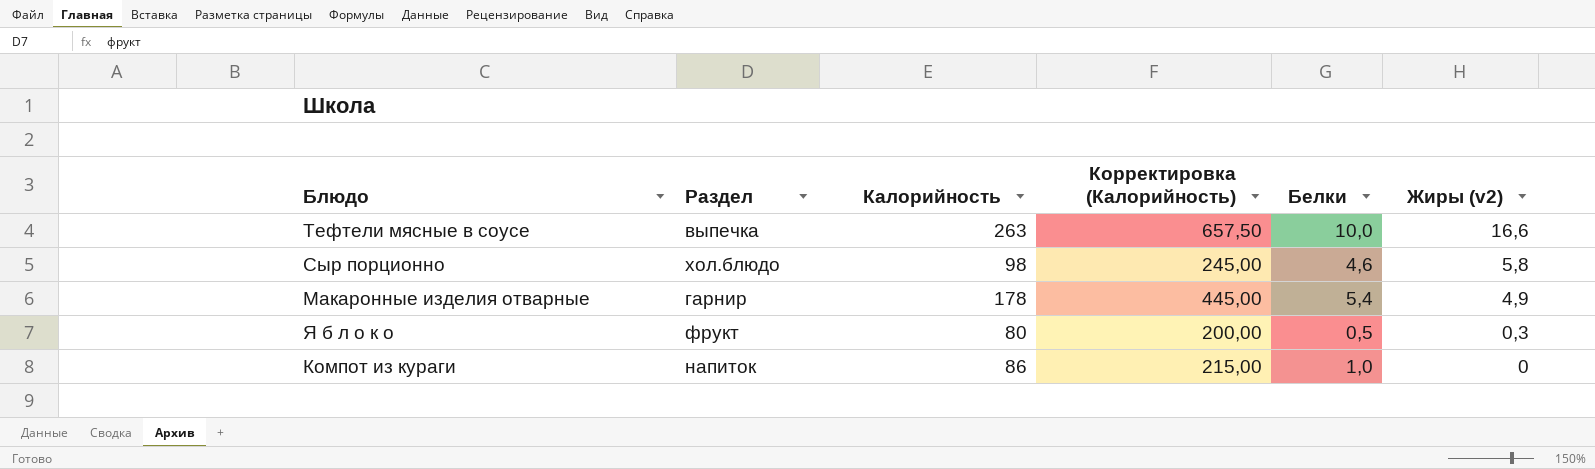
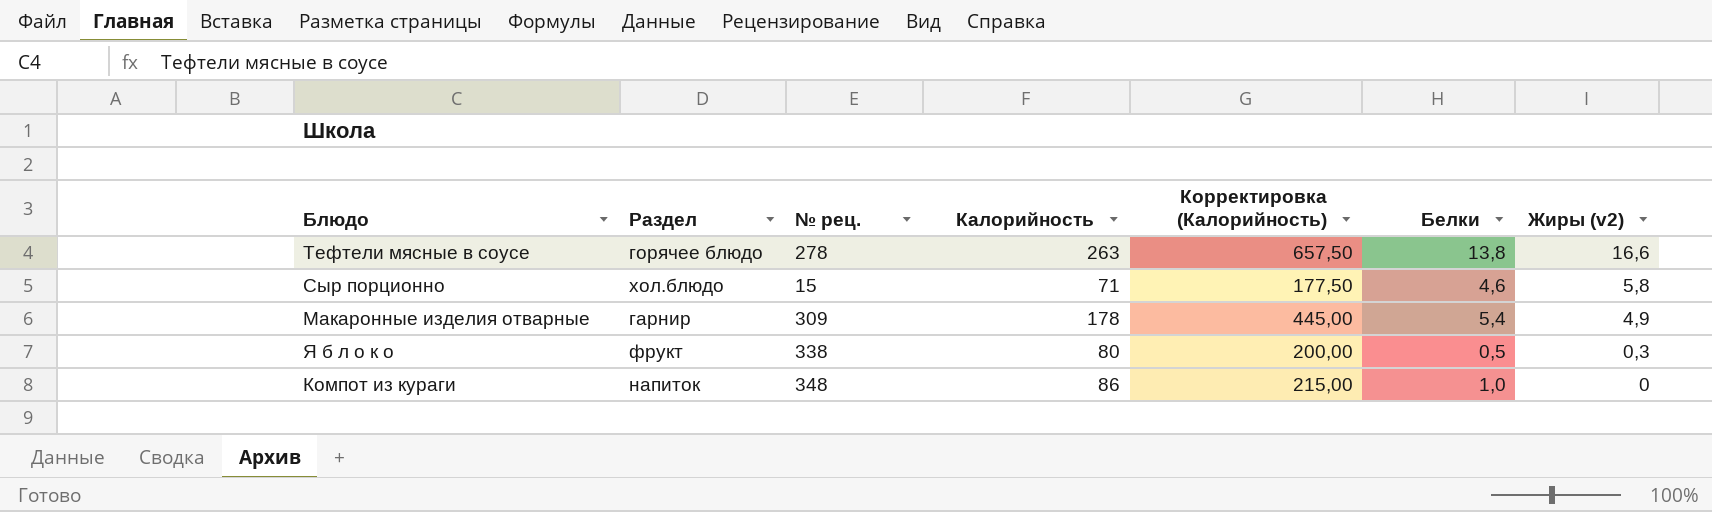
column № рец. | position: none -> 3
Тефтели мясные в соусе | Раздел: выпечка -> горячее блюдо
Тефтели мясные в соусе | Белки: 10,0 -> 13,8
Сыр порционно | Калорийность: 98 -> 71
Сыр порционно | Корректировка (Калорийность): 245,00 -> 177,50

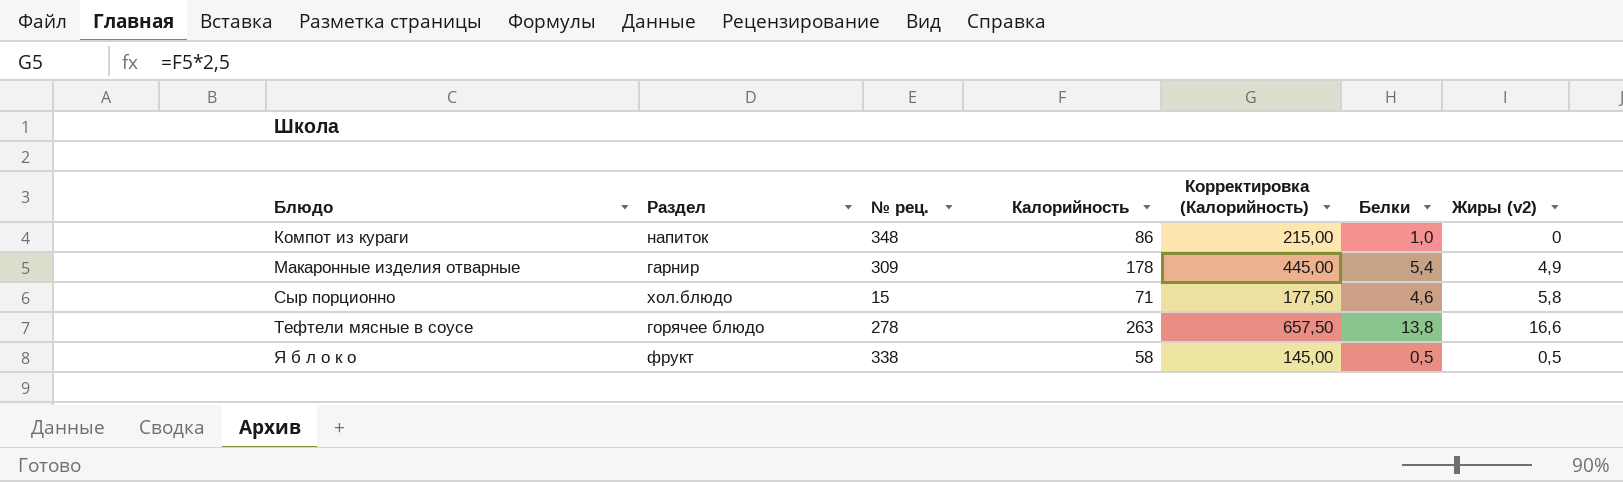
row order: Жиры (v2) descending -> Блюдо ascending
Я б л о к о | Калорийность: 80 -> 58
Я б л о к о | Корректировка (Калорийность): 200,00 -> 145,00
Я б л о к о | Жиры (v2): 0,3 -> 0,5

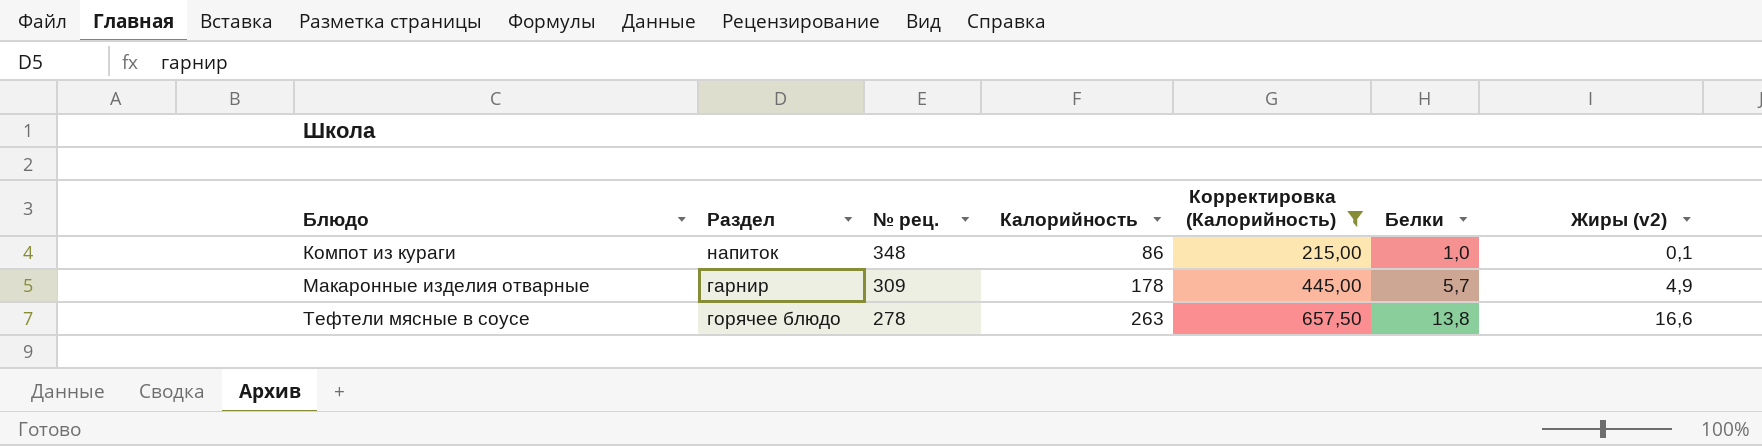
filter: none -> Корректировка (Калорийность) >= 215,00
Компот из кураги | Жиры (v2): 0 -> 0,1
Макаронные изделия отварные | Белки: 5,4 -> 5,7

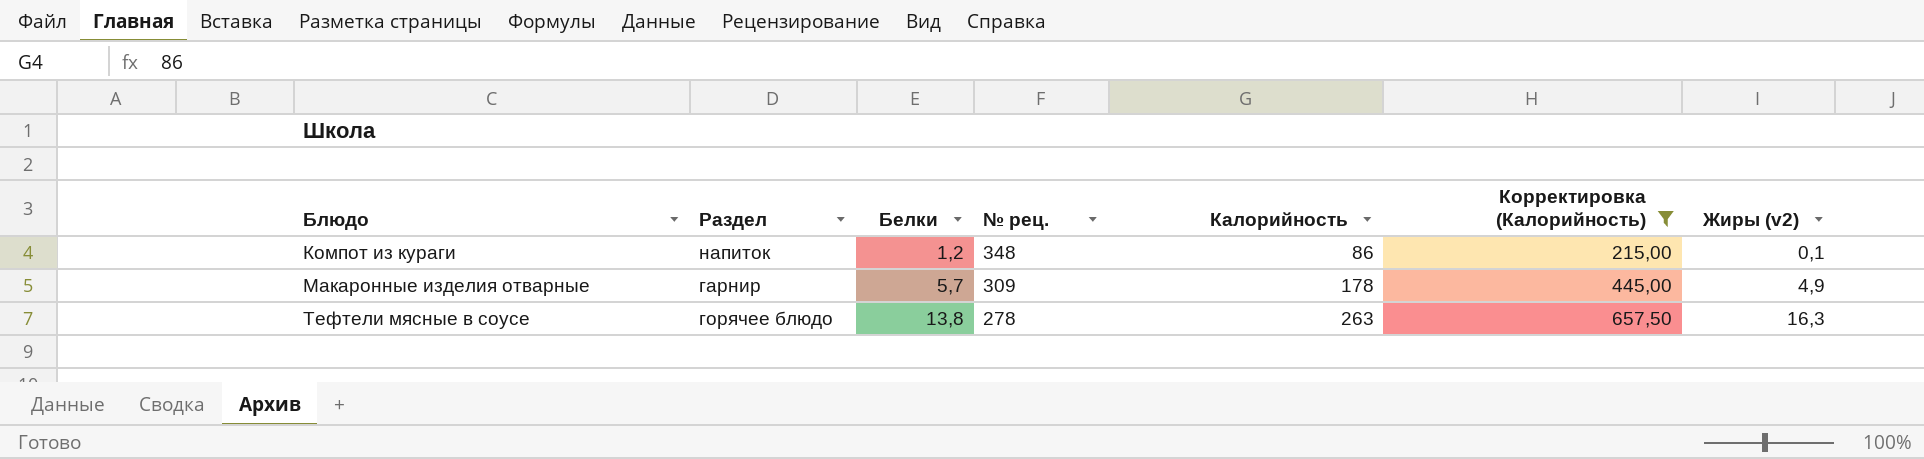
column Белки | position: 6 -> 3
Компот из кураги | Белки: 1,0 -> 1,2
Тефтели мясные в соусе | Жиры (v2): 16,6 -> 16,3

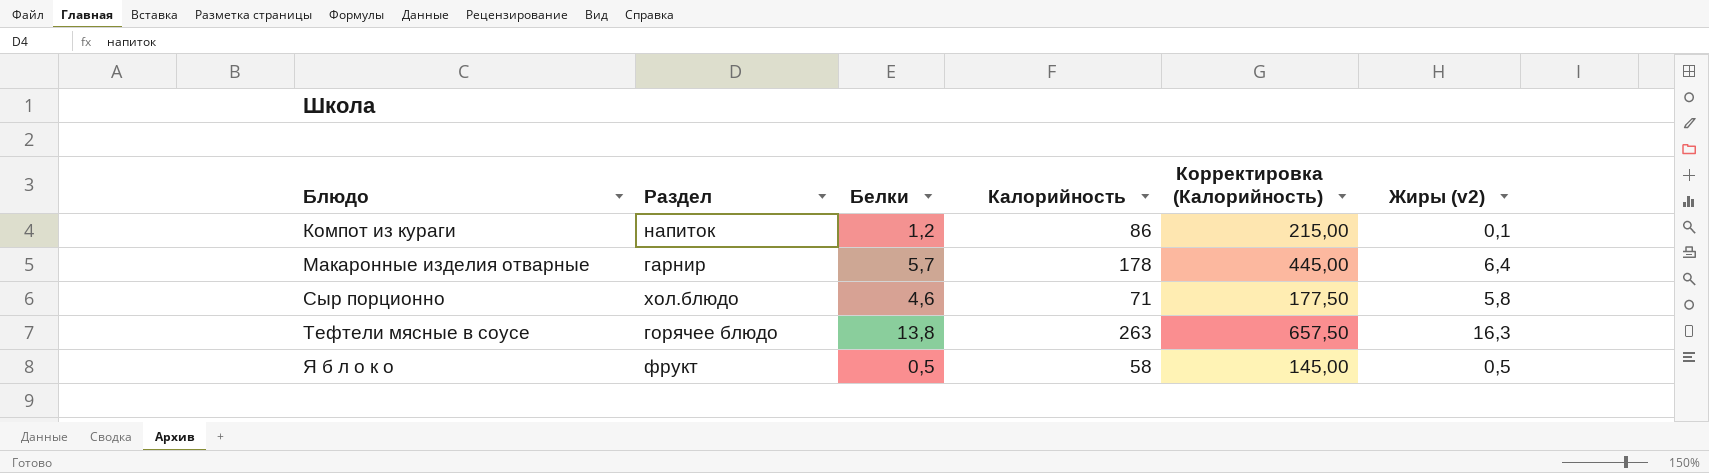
filter: Корректировка (Калорийность) >= 215,00 -> none
column № рец. | position: 4 -> none
Макаронные изделия отварные | Жиры (v2): 4,9 -> 6,4

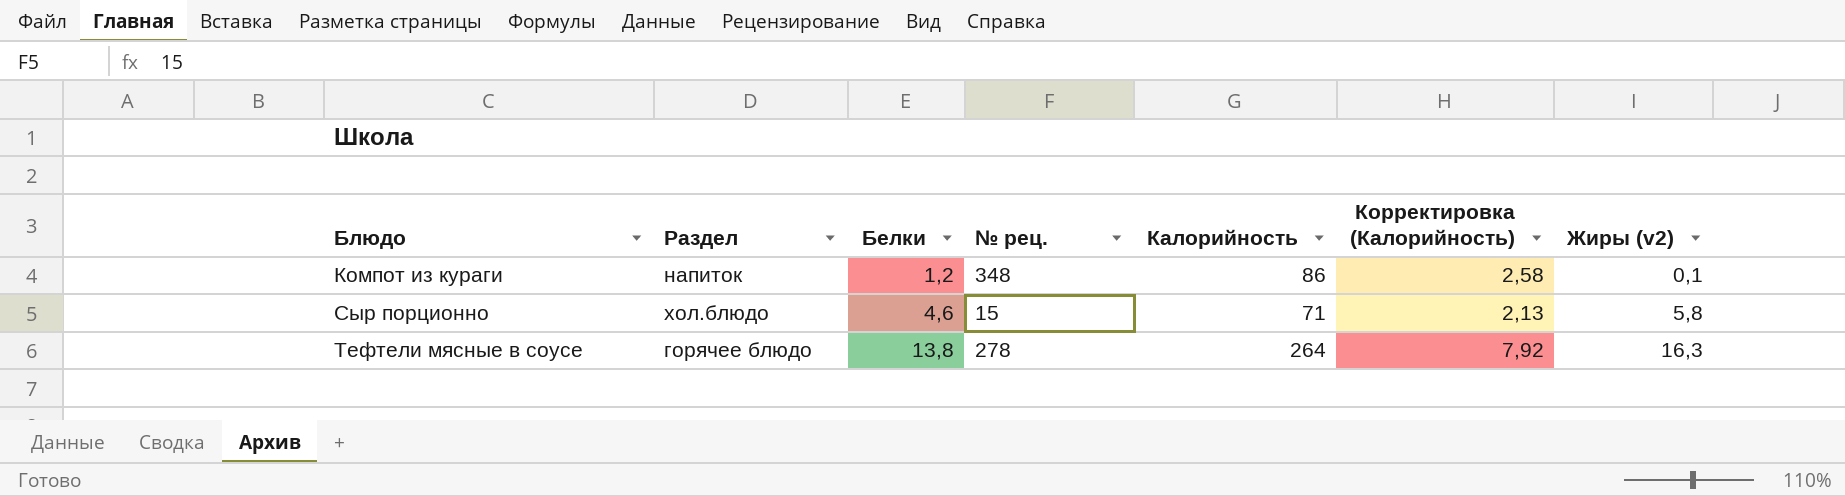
column № рец. | position: none -> 4
column Корректировка (Калорийность) | formula: [Калорийность] * 2,5 -> [Калорийность] * 0,03
row Макаронные изделия отварные: гарнир | 5,7 | 178 | 445,00 | 6,4 -> none
row Я б л о к о: фрукт | 0,5 | 58 | 145,00 | 0,5 -> none
Тефтели мясные в соусе | Калорийность: 263 -> 264

